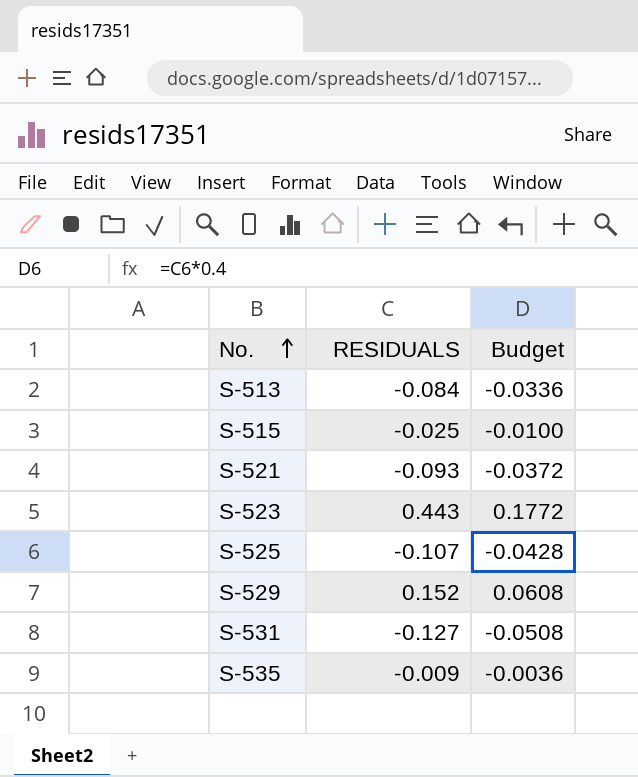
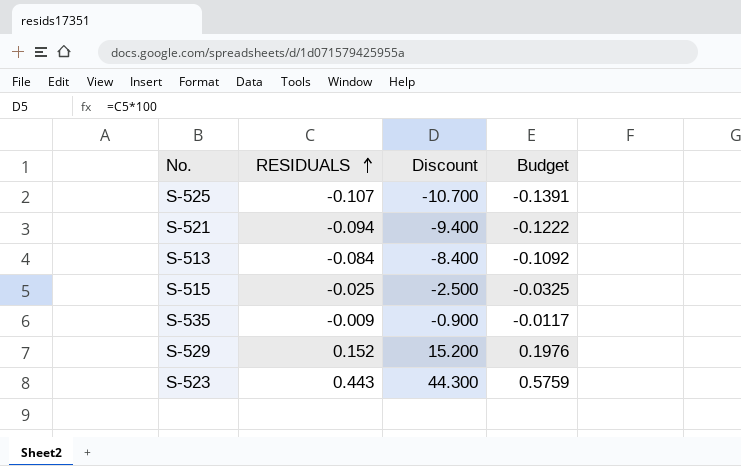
row order: No. ascending -> RESIDUALS ascending
column Discount | formula: none -> [RESIDUALS] * 100
column Budget | formula: [RESIDUALS] * 0.4 -> [RESIDUALS] * 1.3
row S-531: -0.127 | -0.0508 -> none
S-521 | RESIDUALS: -0.093 -> -0.094

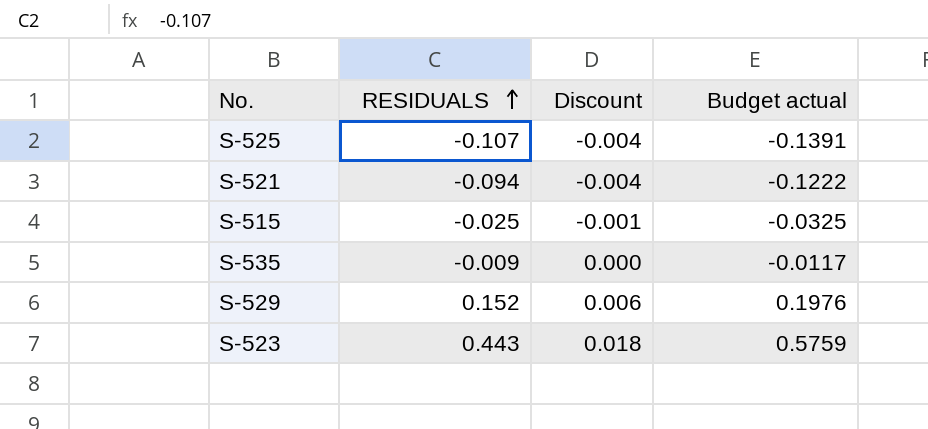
column Discount | formula: [RESIDUALS] * 100 -> [RESIDUALS] * 0.04
column name: Budget -> Budget actual
row S-513: -0.084 | -8.400 | -0.1092 -> none

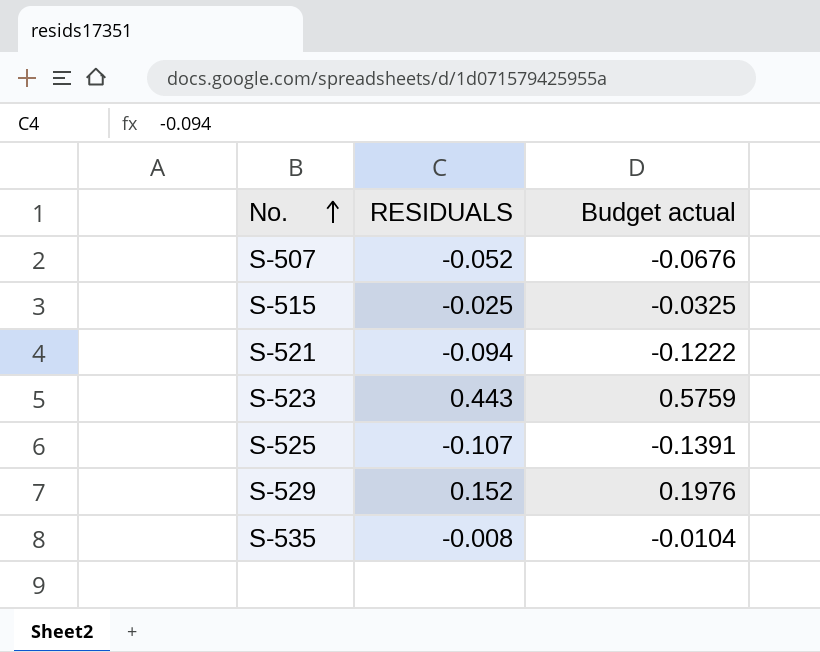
row order: RESIDUALS ascending -> No. ascending
column Discount | formula: [RESIDUALS] * 0.04 -> none
row S-507: none -> -0.052 | -0.0676
S-535 | RESIDUALS: -0.009 -> -0.008
S-535 | Budget actual: -0.0117 -> -0.0104

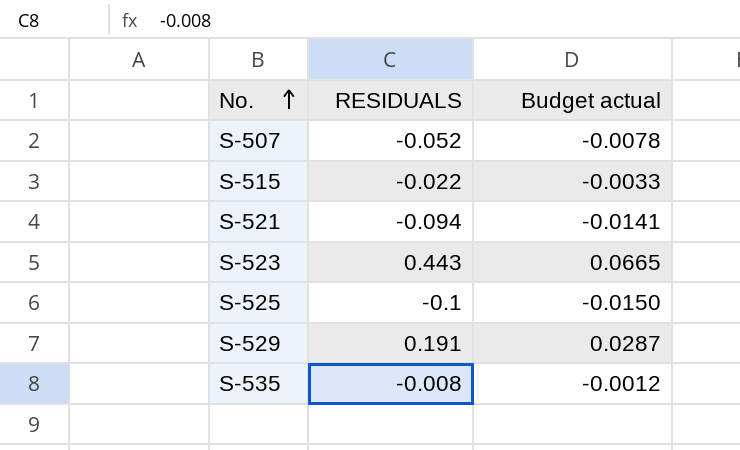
column Budget actual | formula: [RESIDUALS] * 1.3 -> [RESIDUALS] * 0.15
S-515 | RESIDUALS: -0.025 -> -0.022
S-525 | RESIDUALS: -0.107 -> -0.1
S-529 | RESIDUALS: 0.152 -> 0.191

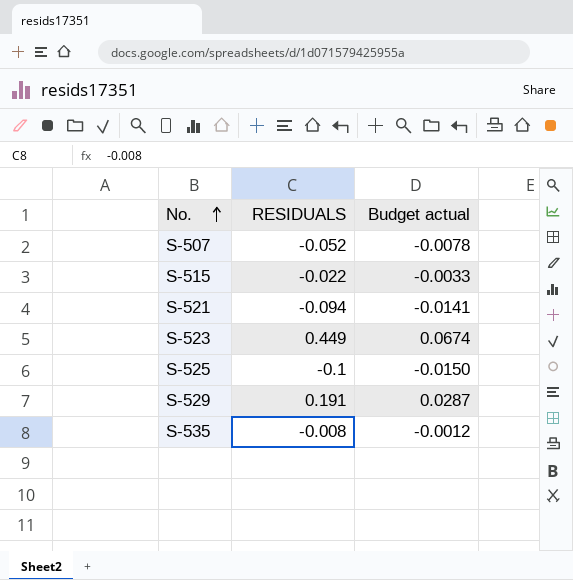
S-523 | RESIDUALS: 0.443 -> 0.449
S-523 | Budget actual: 0.0665 -> 0.0674

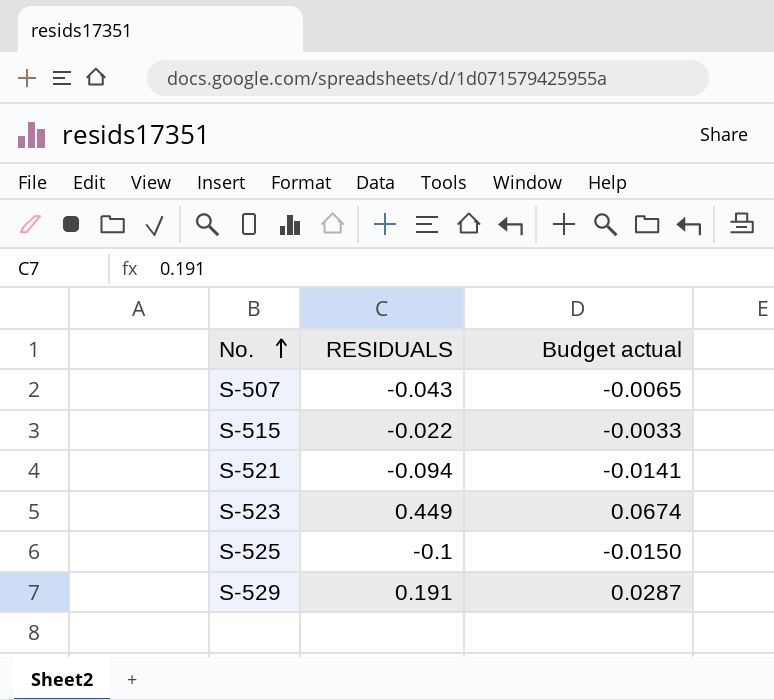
row S-535: -0.008 | -0.0012 -> none
S-507 | RESIDUALS: -0.052 -> -0.043
S-507 | Budget actual: -0.0078 -> -0.0065

